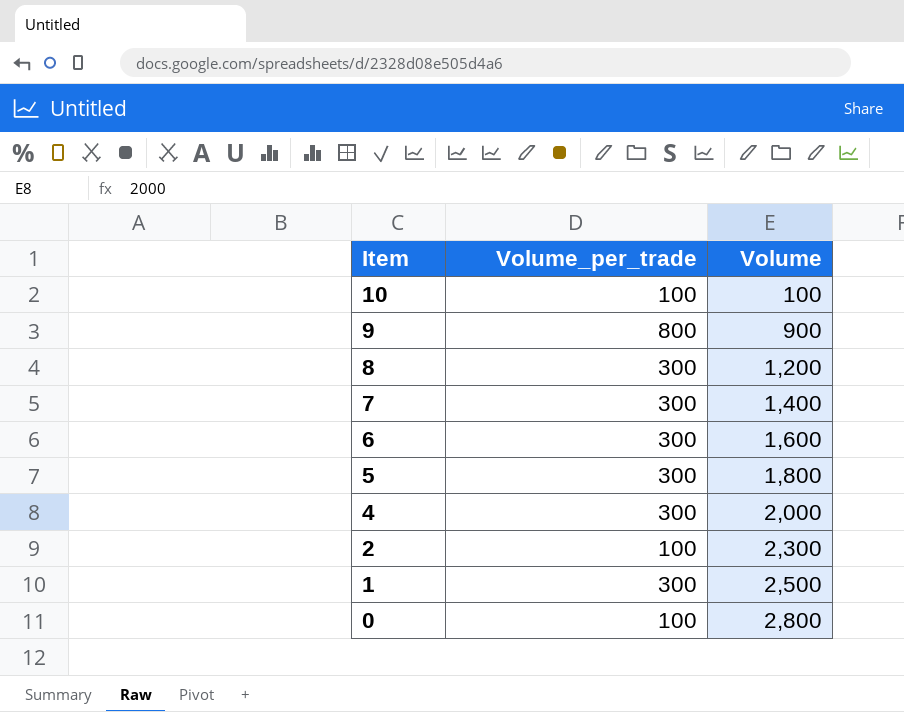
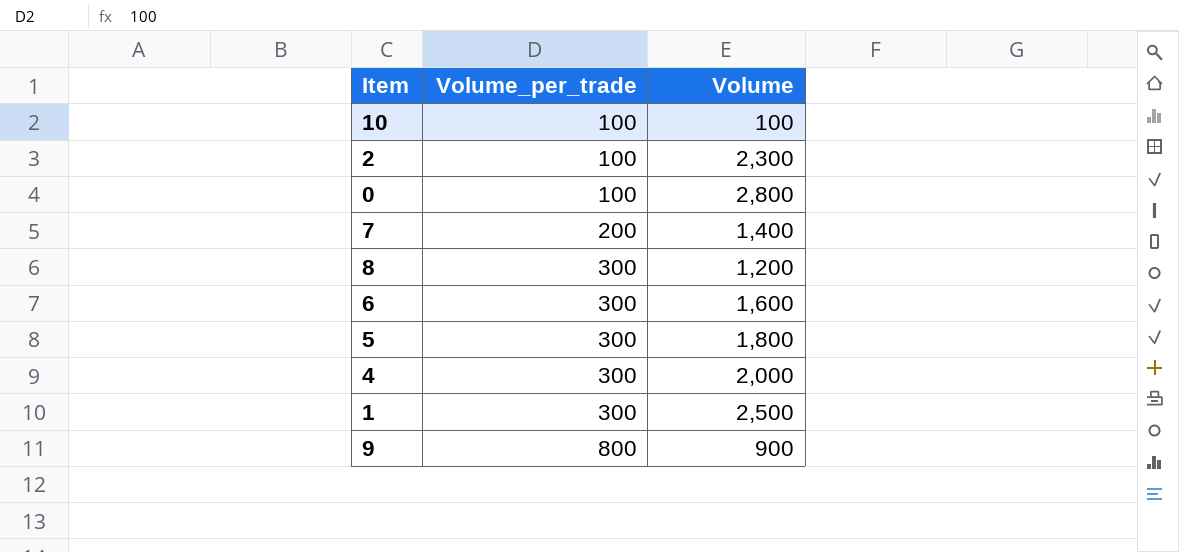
row order: Item descending -> Volume_per_trade ascending
7 | Volume_per_trade: 300 -> 200

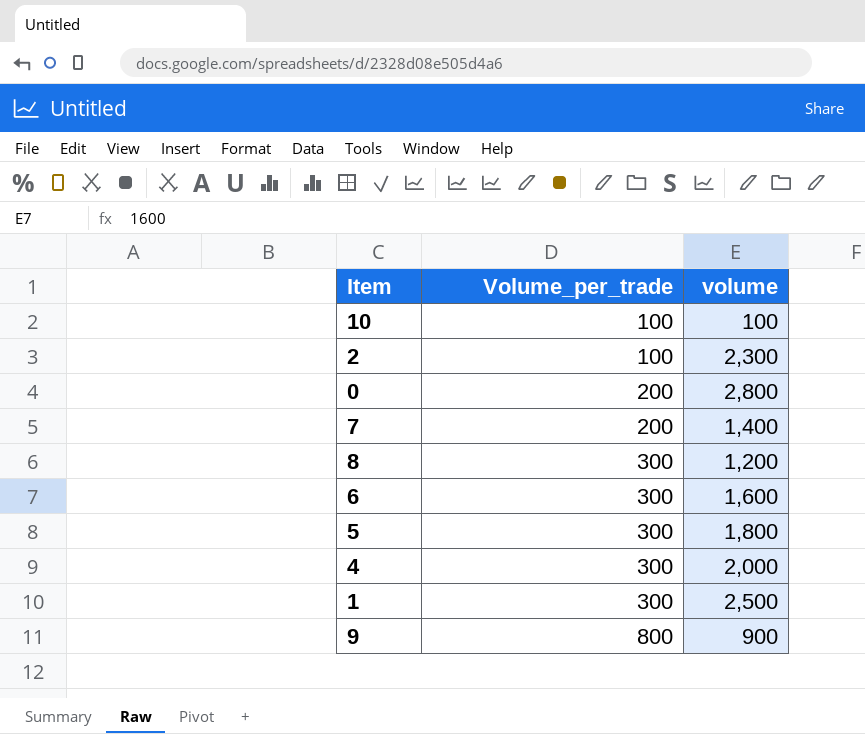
column name: Volume -> volume
0 | Volume_per_trade: 100 -> 200

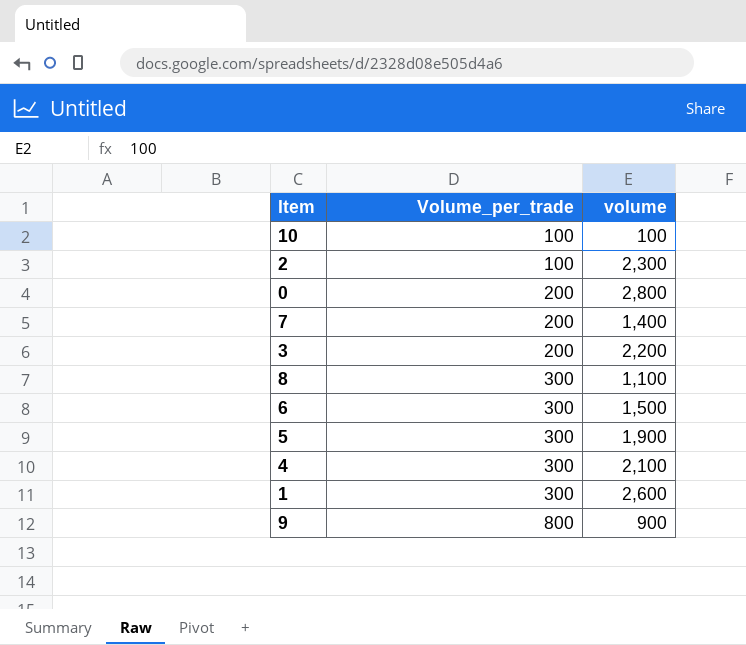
row 3: none -> 200 | 2,200
8 | volume: 1,200 -> 1,100
6 | volume: 1,600 -> 1,500
5 | volume: 1,800 -> 1,900
4 | volume: 2,000 -> 2,100
1 | volume: 2,500 -> 2,600

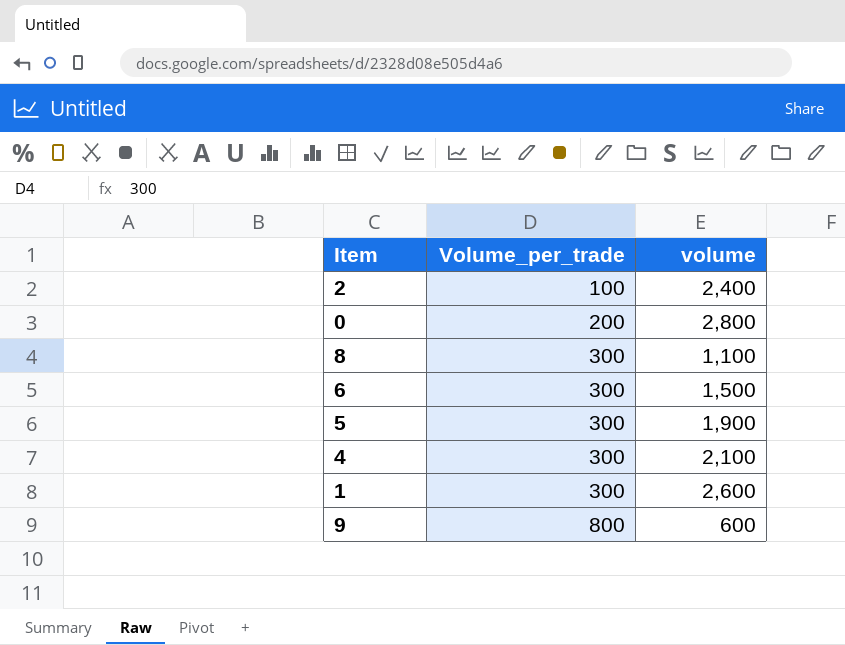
row 10: 100 | 100 -> none
row 7: 200 | 1,400 -> none
row 3: 200 | 2,200 -> none
2 | volume: 2,300 -> 2,400
9 | volume: 900 -> 600

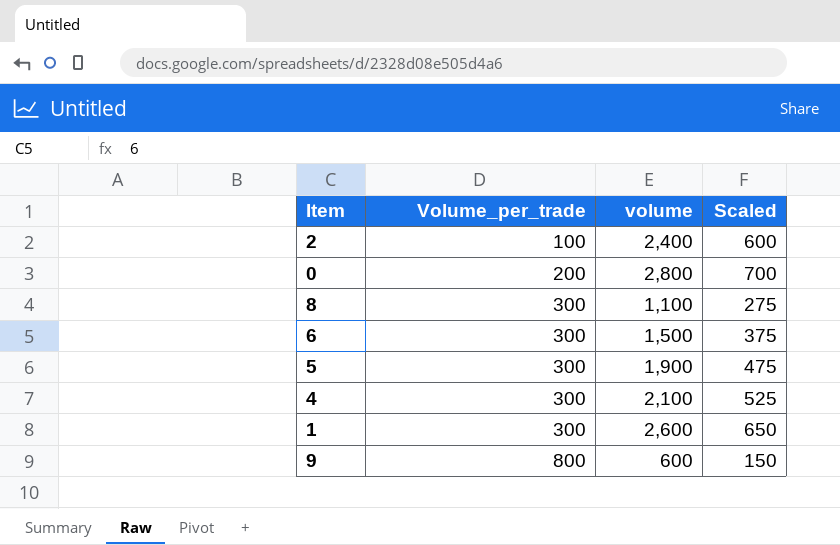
column Scaled | formula: none -> [volume] * 0.25

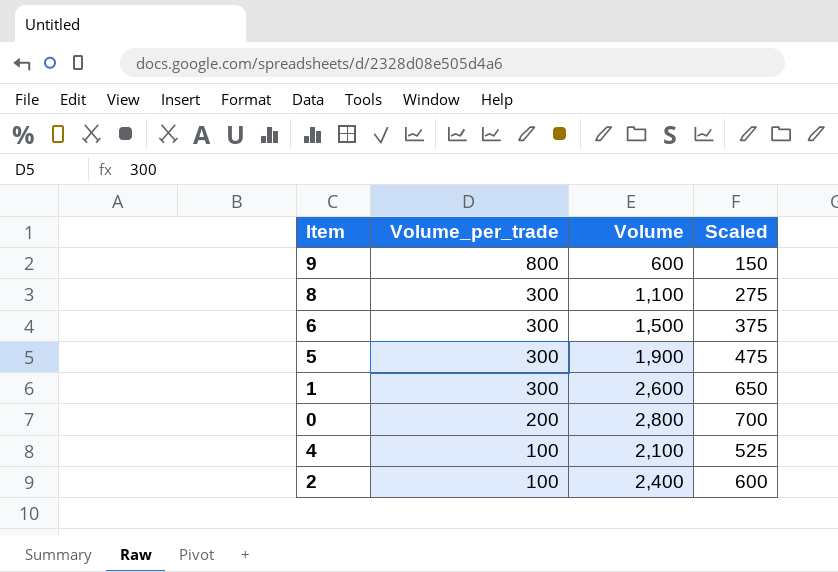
row order: Volume_per_trade ascending -> Volume_per_trade descending
column name: volume -> Volume
4 | Volume_per_trade: 300 -> 100

